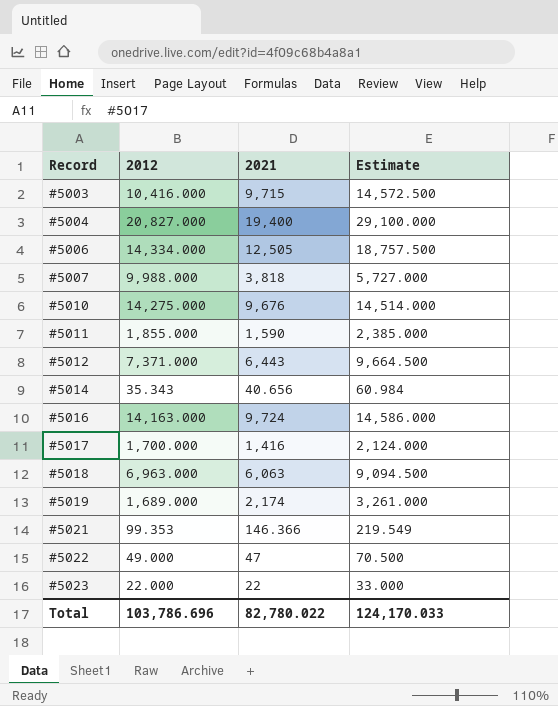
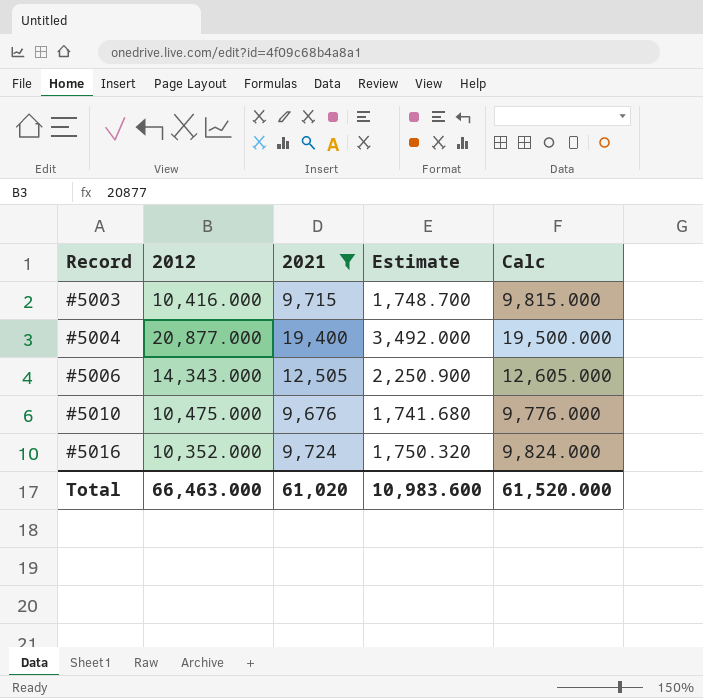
filter: none -> 2021 >= 9,676
column Estimate | formula: [2021] * 1.5 -> [2021] * 0.18
column Calc | formula: none -> [2021] + 100
#5004 | 2012: 20,827.000 -> 20,877.000
#5006 | 2012: 14,334.000 -> 14,343.000
#5010 | 2012: 14,275.000 -> 10,475.000
#5016 | 2012: 14,163.000 -> 10,352.000
Total | 2012: 103,786.696 -> 66,463.000
Total | 2021: 82,780.022 -> 61,020
Total | Estimate: 124,170.033 -> 10,983.600

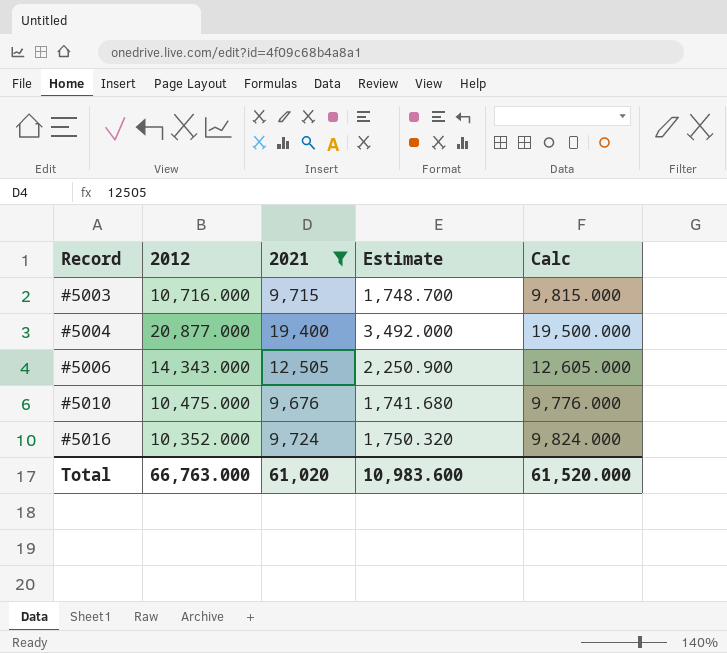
#5003 | 2012: 10,416.000 -> 10,716.000
Total | 2012: 66,463.000 -> 66,763.000

